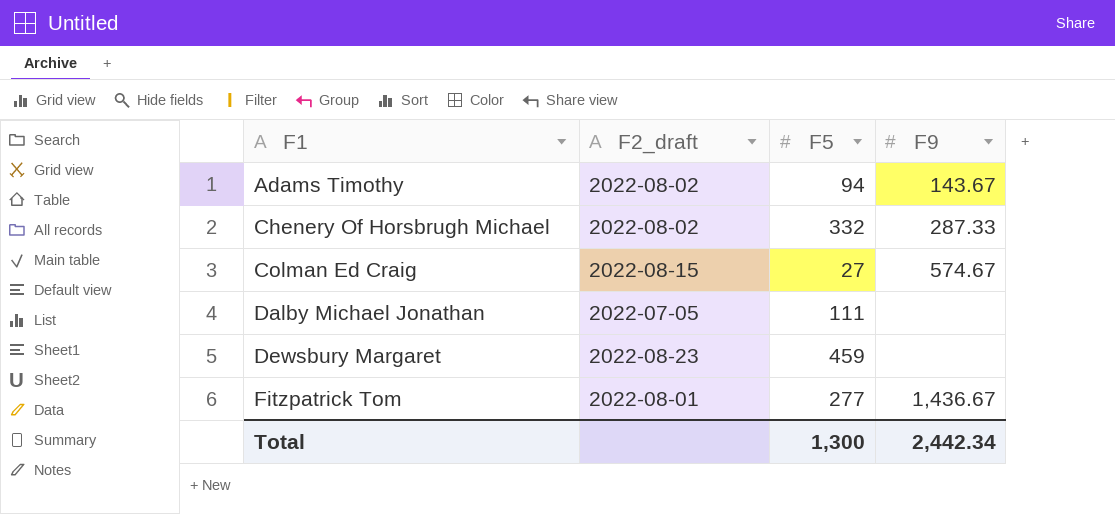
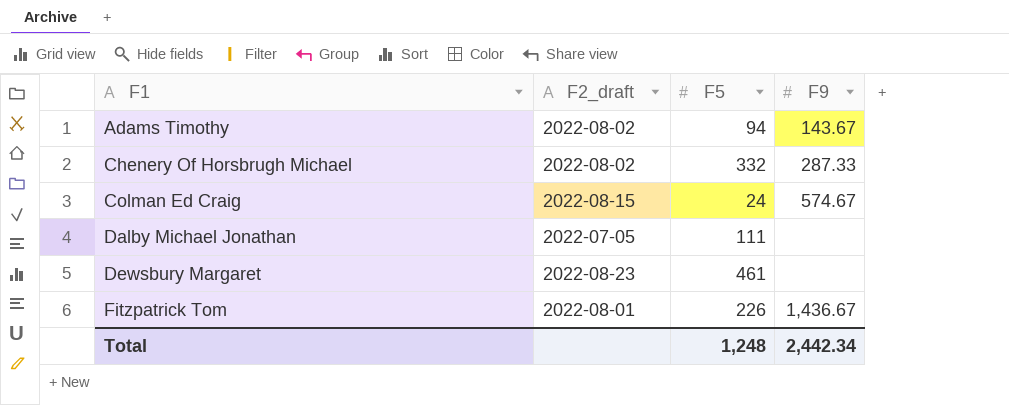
Colman Ed Craig | F5: 27 -> 24
Dewsbury Margaret | F5: 459 -> 461
Fitzpatrick Tom | F5: 277 -> 226
Total | F5: 1,300 -> 1,248

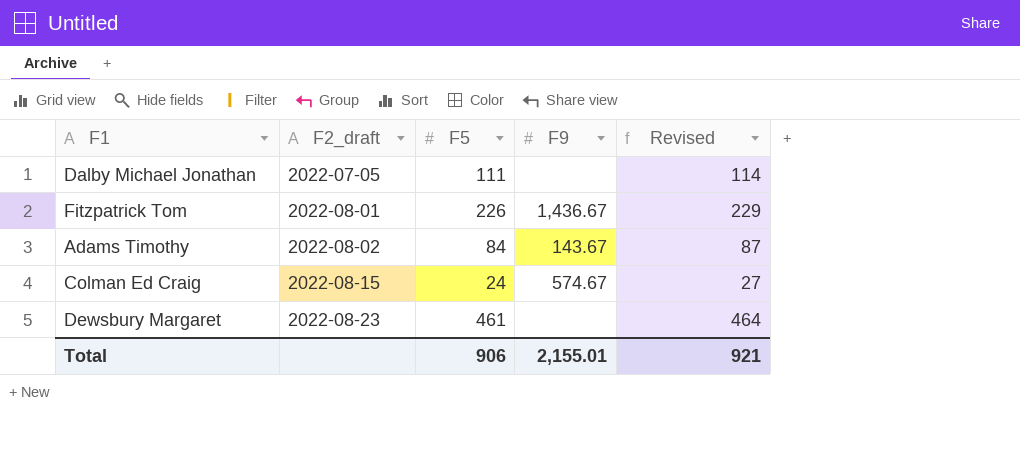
row order: F1 ascending -> F2_draft ascending
column Revised | formula: none -> [F5] + 3
row Chenery Of Horsbrugh Michael: 2022-08-02 | 332 | 287.33 -> none
Adams Timothy | F5: 94 -> 84
Total | F5: 1,248 -> 906
Total | F9: 2,442.34 -> 2,155.01

